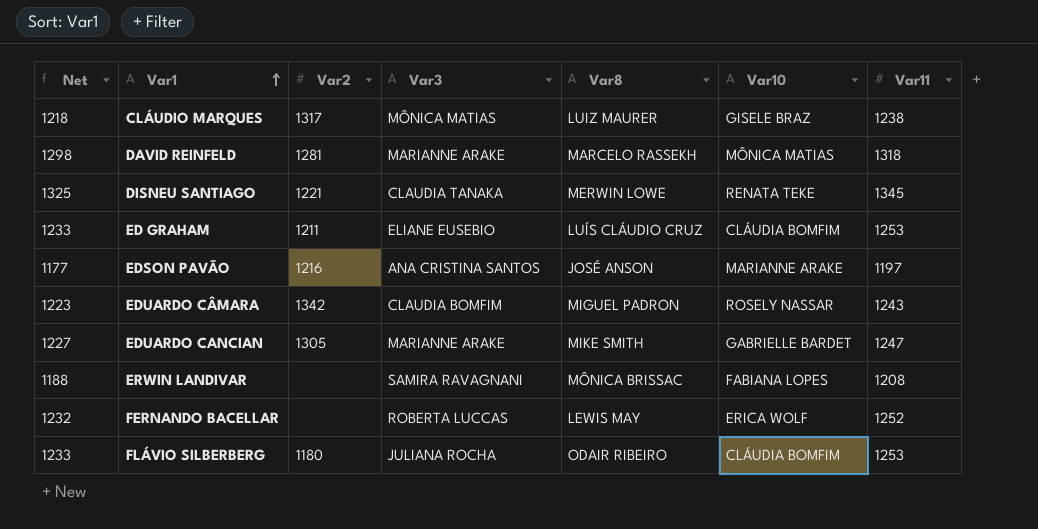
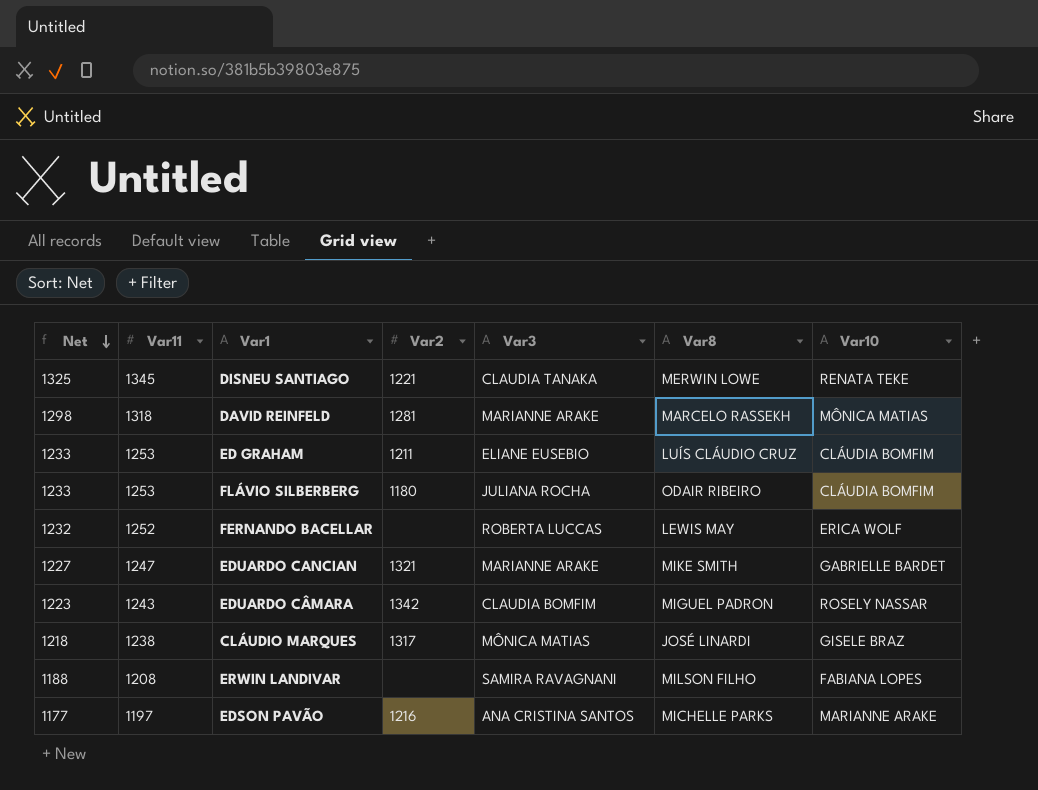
row order: Var1 ascending -> Net descending
column Var11 | position: 7 -> 2
EDUARDO CANCIAN | Var2: 1305 -> 1321
CLÁUDIO MARQUES | Var8: LUIZ MAURER -> JOSÉ LINARDI
ERWIN LANDIVAR | Var8: MÔNICA BRISSAC -> MILSON FILHO
EDSON PAVÃO | Var8: JOSÉ ANSON -> MICHELLE PARKS

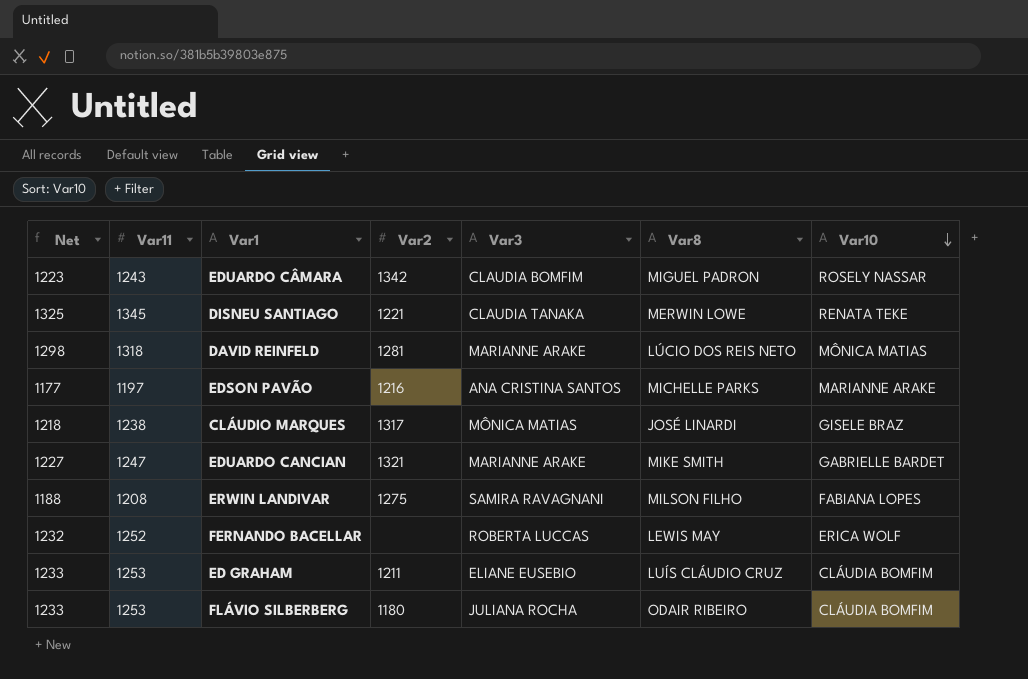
row order: Net descending -> Var10 descending
DAVID REINFELD | Var8: MARCELO RASSEKH -> LÚCIO DOS REIS NETO
ERWIN LANDIVAR | Var2: none -> 1275

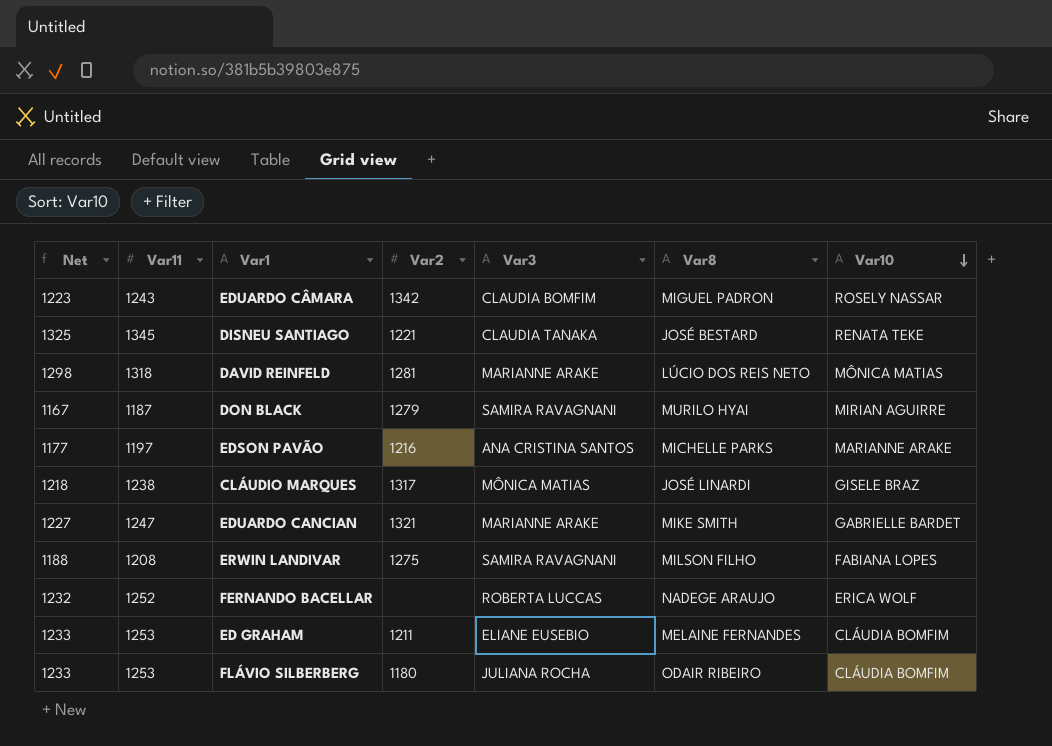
DISNEU SANTIAGO | Var8: MERWIN LOWE -> JOSÉ BESTARD
row DON BLACK: none -> 1167 | 1187 | 1279 | SAMIRA RAVAGNANI | MURILO HYAI | MIRIAN AGUIRRE
FERNANDO BACELLAR | Var8: LEWIS MAY -> NADEGE ARAUJO
ED GRAHAM | Var8: LUÍS CLÁUDIO CRUZ -> MELAINE FERNANDES

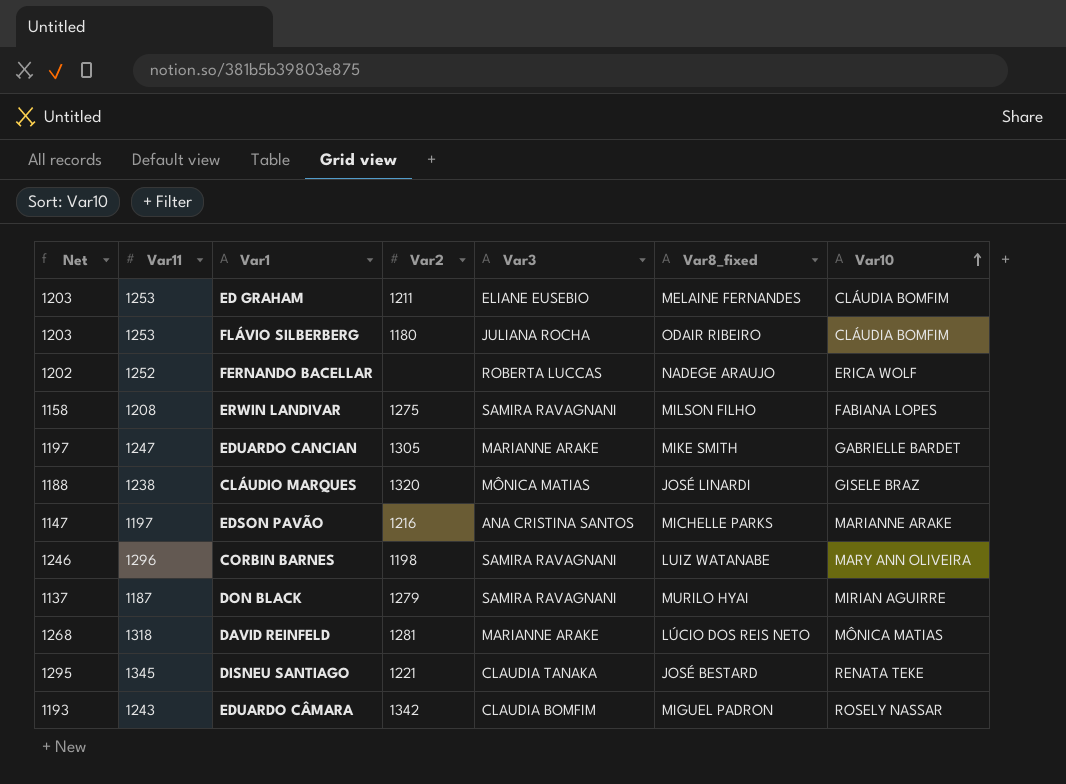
row order: Var10 descending -> Var10 ascending
column Net | formula: [Var11] - 20 -> [Var11] - 50
column name: Var8 -> Var8_fixed
EDUARDO CANCIAN | Var2: 1321 -> 1305
CLÁUDIO MARQUES | Var2: 1317 -> 1320
row CORBIN BARNES: none -> 1246 | 1296 | 1198 | SAMIRA RAVAGNANI | LUIZ WATANABE | MARY ANN OLIVEIRA

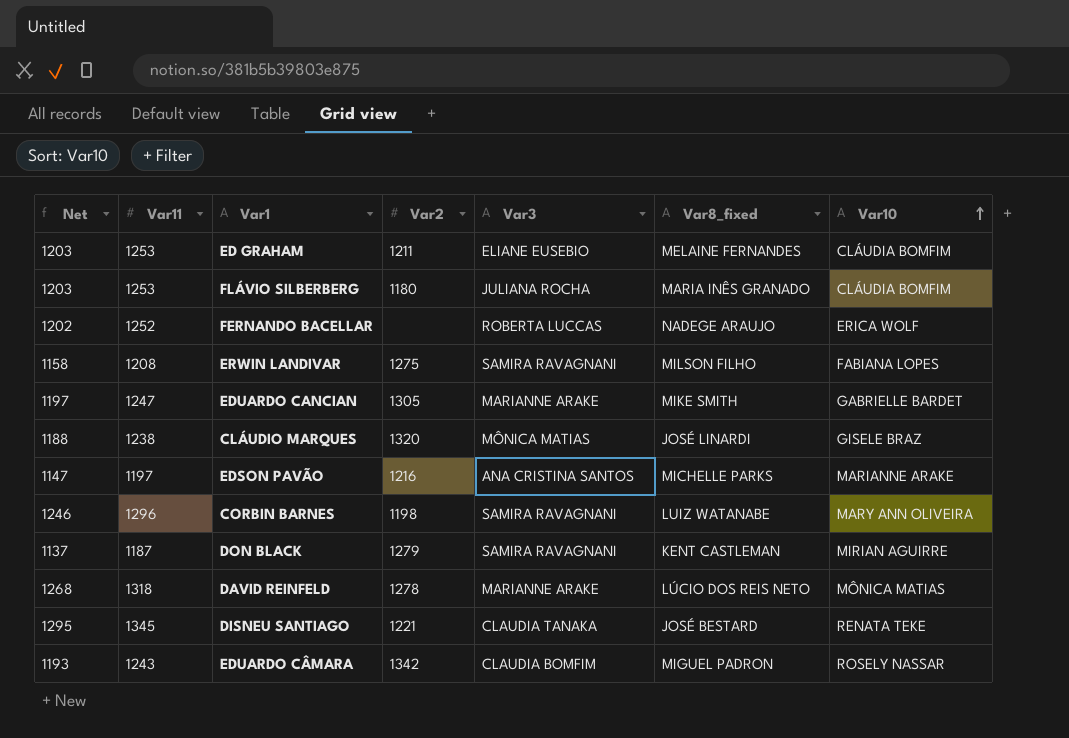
FLÁVIO SILBERBERG | Var8_fixed: ODAIR RIBEIRO -> MARIA INÊS GRANADO
DON BLACK | Var8_fixed: MURILO HYAI -> KENT CASTLEMAN
DAVID REINFELD | Var2: 1281 -> 1278

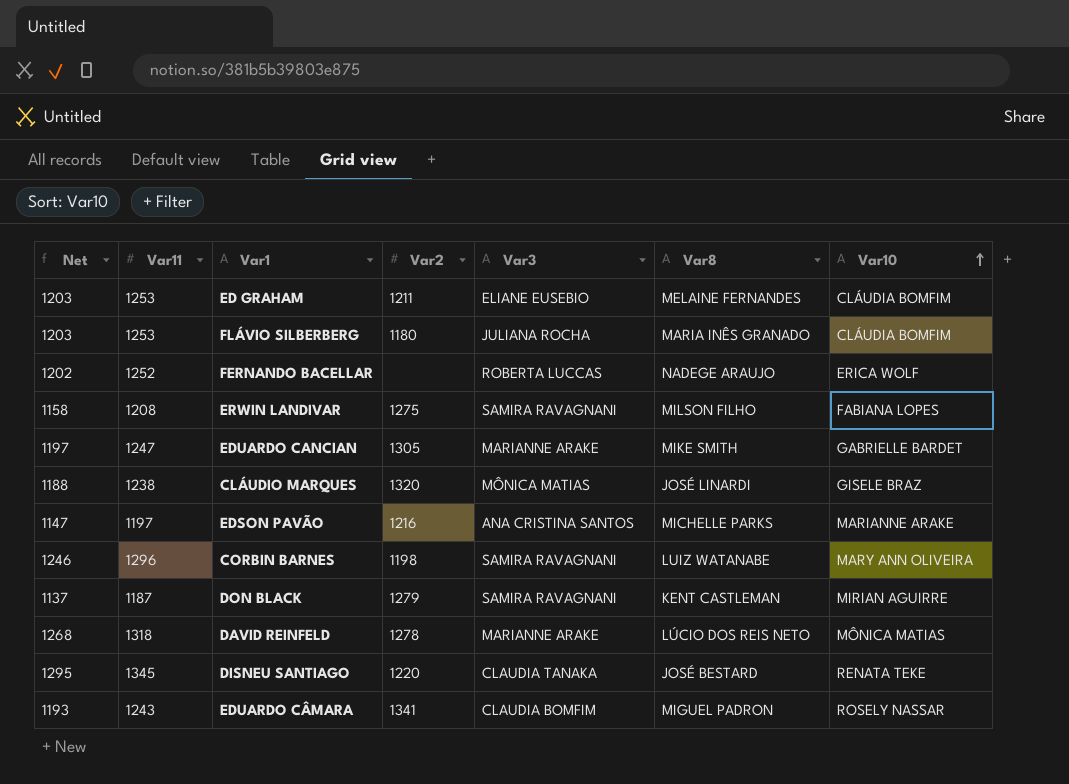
column name: Var8_fixed -> Var8
DISNEU SANTIAGO | Var2: 1221 -> 1220
EDUARDO CÂMARA | Var2: 1342 -> 1341

